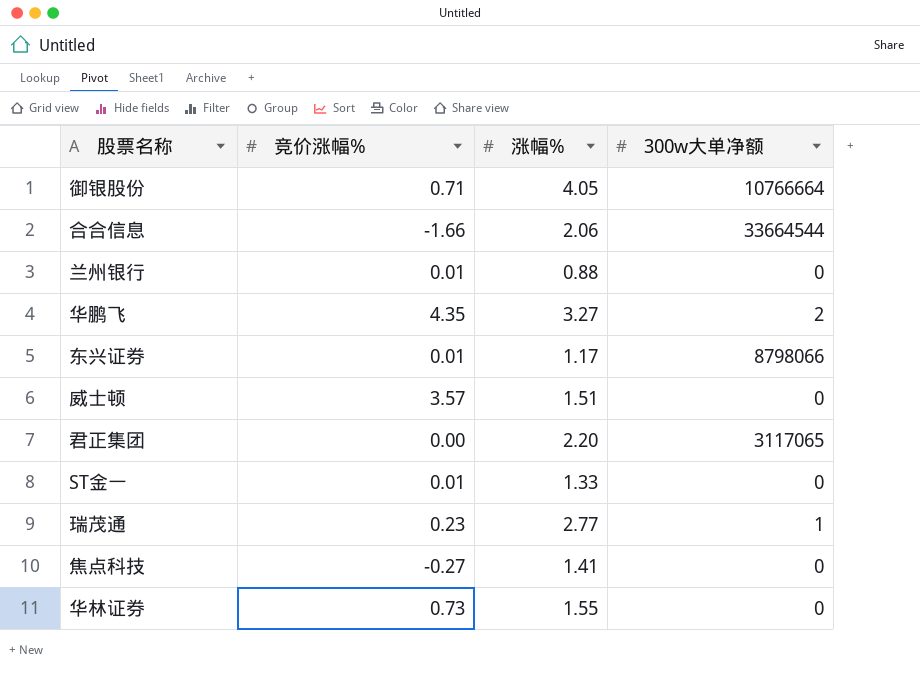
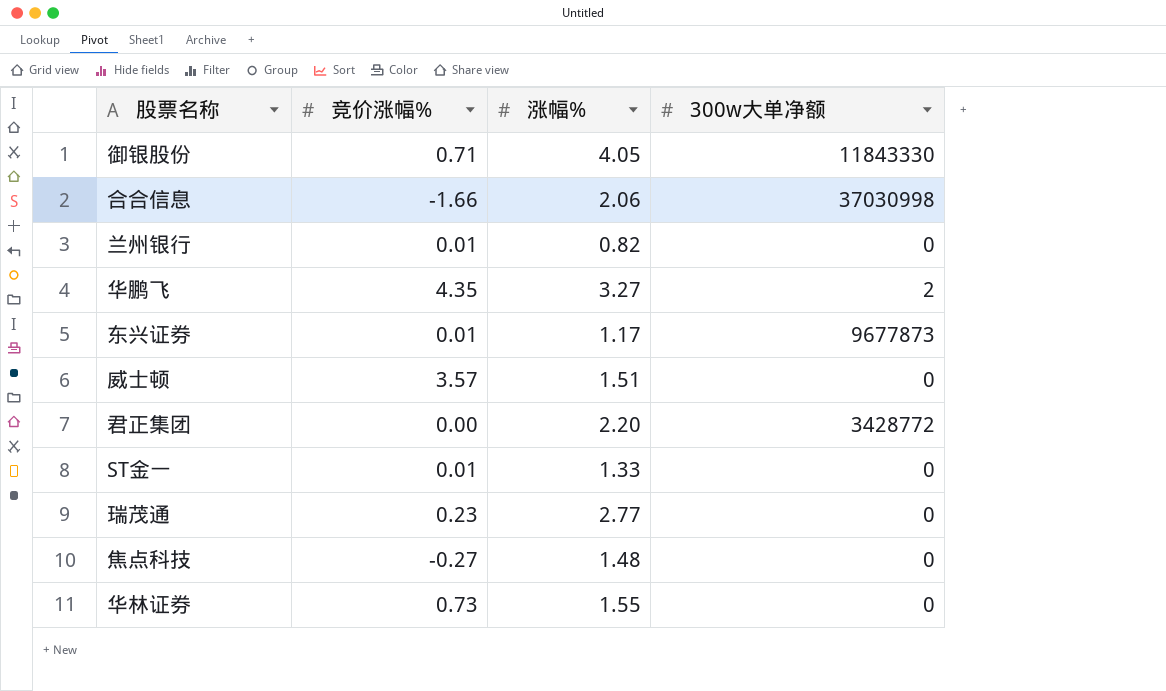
御银股份 | 300w大单净额: 10766664 -> 11843330
合合信息 | 300w大单净额: 33664544 -> 37030998
兰州银行 | 涨幅%: 0.88 -> 0.82
东兴证券 | 300w大单净额: 8798066 -> 9677873
君正集团 | 300w大单净额: 3117065 -> 3428772
瑞茂通 | 300w大单净额: 1 -> 0
焦点科技 | 涨幅%: 1.41 -> 1.48

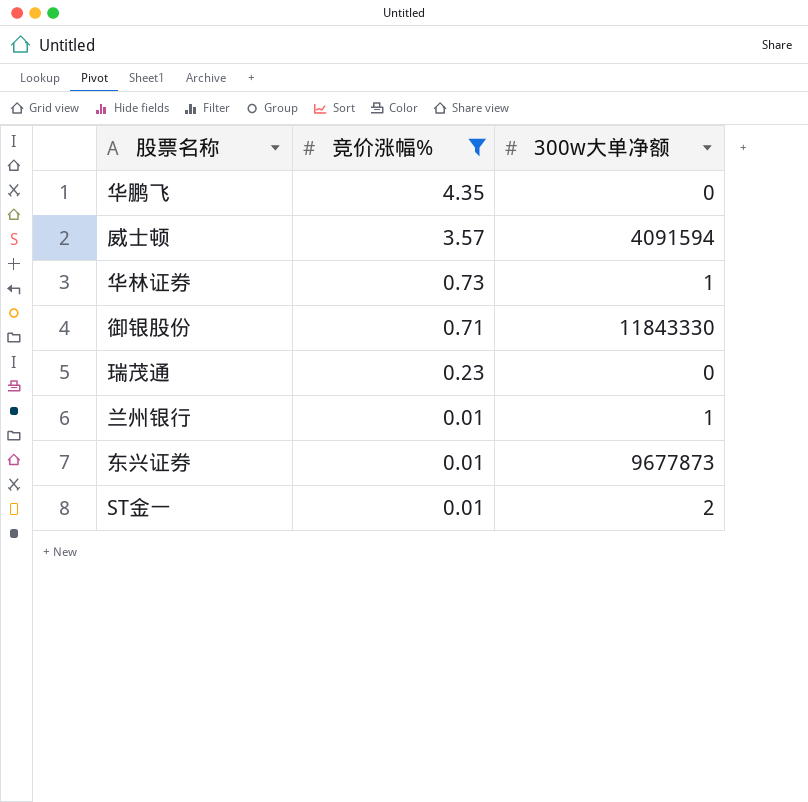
filter: none -> 竞价涨幅% >= 0.01
row order: none -> 竞价涨幅% descending
column 涨幅% | position: 3 -> none
华鹏飞 | 300w大单净额: 2 -> 0
威士顿 | 300w大单净额: 0 -> 4091594
华林证券 | 300w大单净额: 0 -> 1
兰州银行 | 300w大单净额: 0 -> 1
ST金一 | 300w大单净额: 0 -> 2

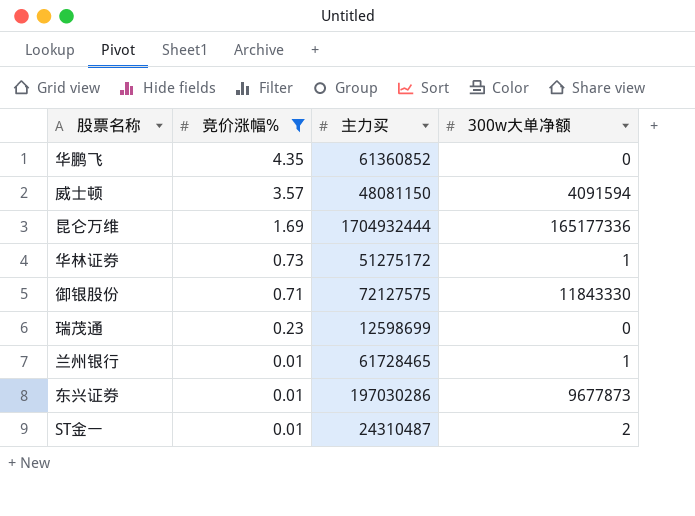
column 主力买 | position: none -> 3
row 昆仑万维: none -> 1.69 | 1704932444 | 165177336

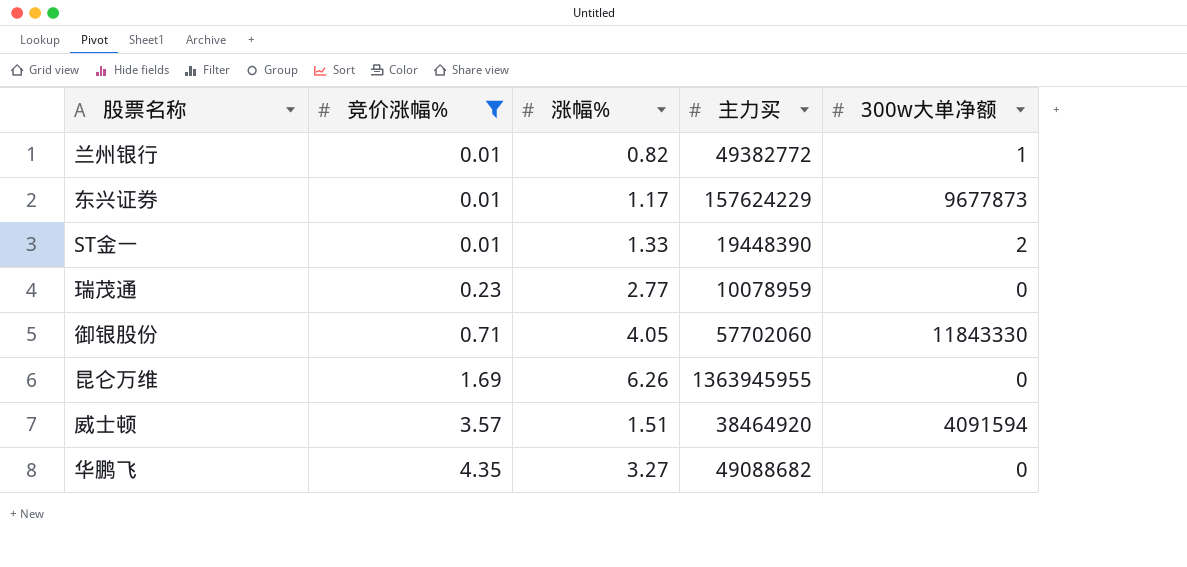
row order: 竞价涨幅% descending -> 竞价涨幅% ascending
column 涨幅% | position: none -> 3
row 华林证券: 0.73 | 51275172 | 1 -> none
兰州银行 | 主力买: 61728465 -> 49382772
东兴证券 | 主力买: 197030286 -> 157624229
ST金一 | 主力买: 24310487 -> 19448390
瑞茂通 | 主力买: 12598699 -> 10078959
御银股份 | 主力买: 72127575 -> 57702060
昆仑万维 | 主力买: 1704932444 -> 1363945955
昆仑万维 | 300w大单净额: 165177336 -> 0
威士顿 | 主力买: 48081150 -> 38464920
华鹏飞 | 主力买: 61360852 -> 49088682

